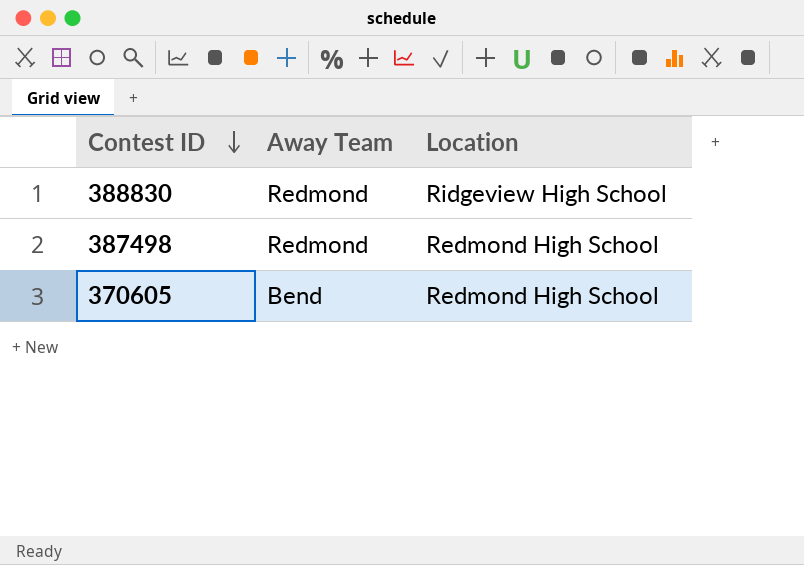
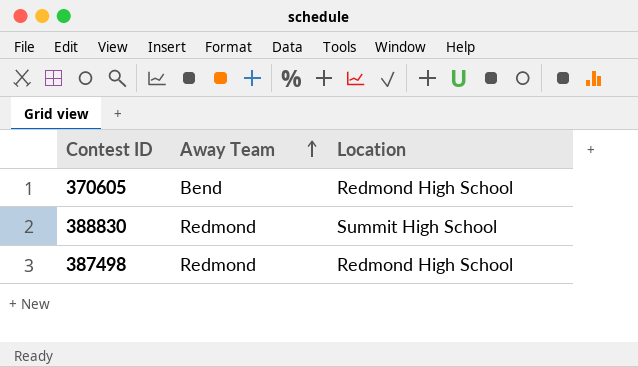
row order: Contest ID descending -> Away Team ascending
388830 | Location: Ridgeview High School -> Summit High School

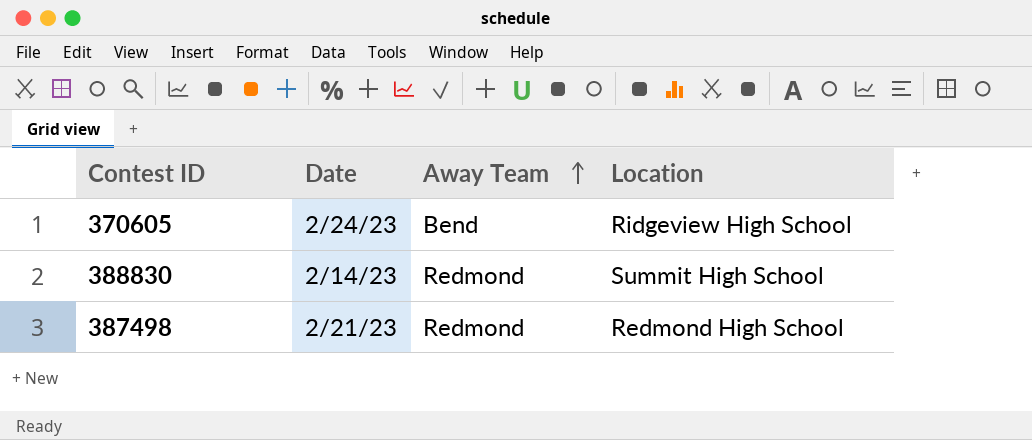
column Date | position: none -> 2
370605 | Location: Redmond High School -> Ridgeview High School

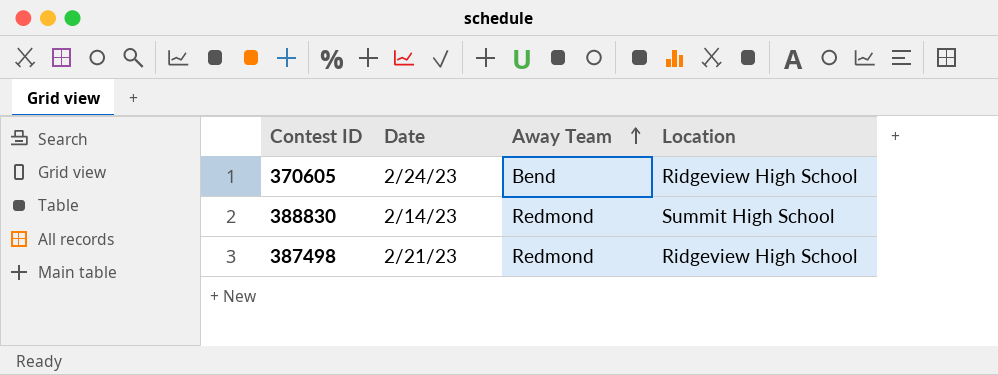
387498 | Location: Redmond High School -> Ridgeview High School

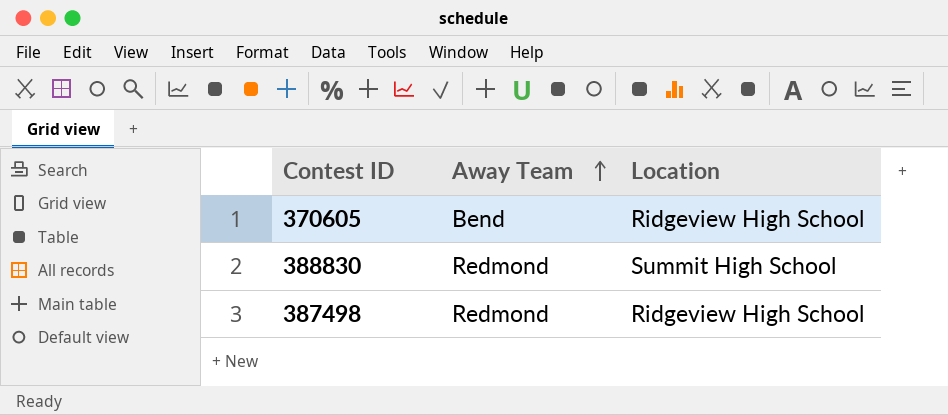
column Date | position: 2 -> none

